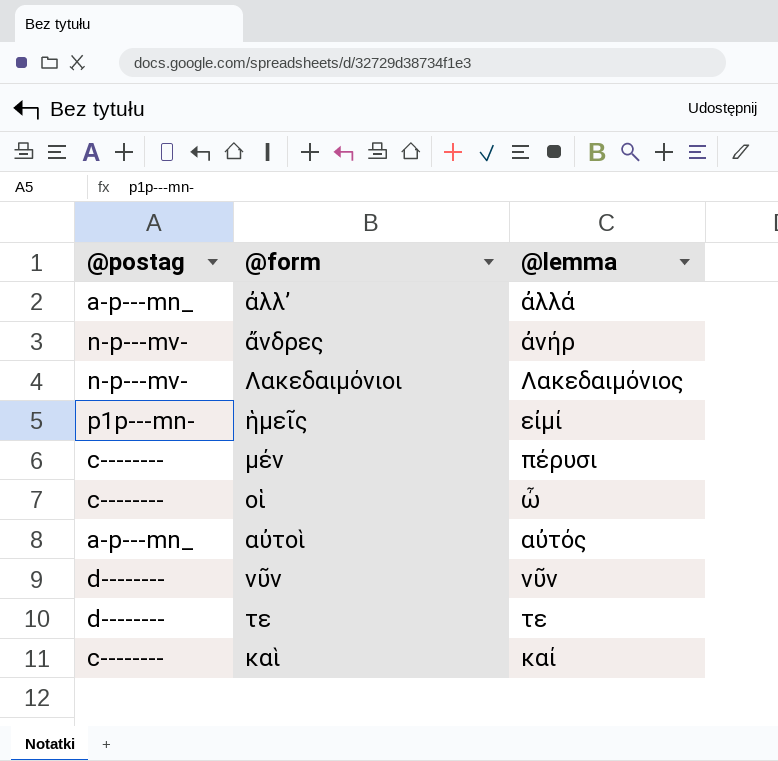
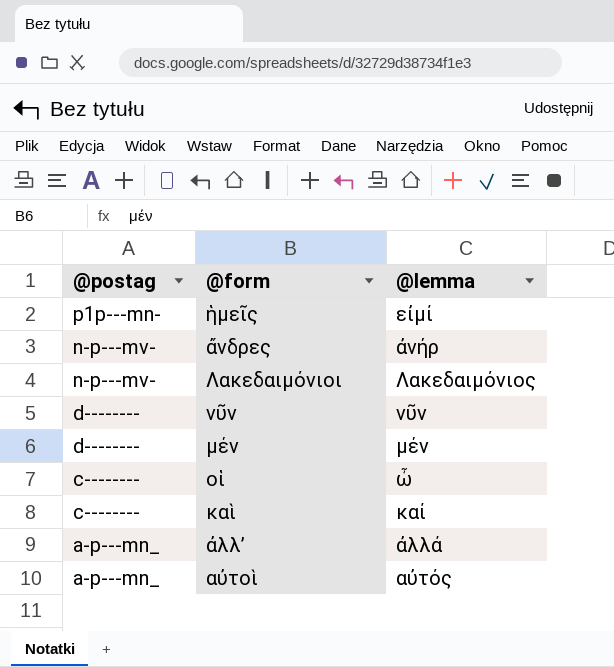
row order: none -> @postag descending
row τε: d-------- | τε -> none
μέν | @postag: c-------- -> d--------
μέν | @lemma: πέρυσι -> μέν

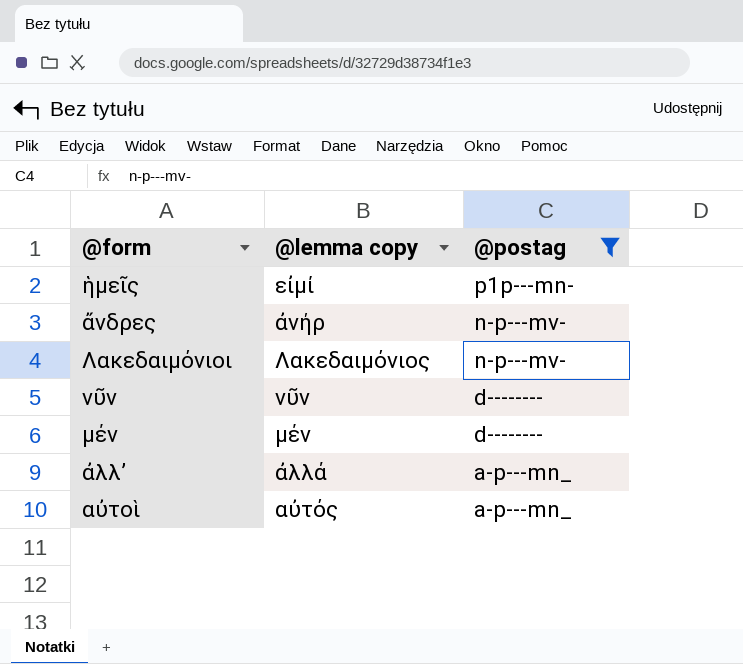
filter: none -> @postag != c--------
column name: @lemma -> @lemma copy
column @postag | position: 1 -> 3

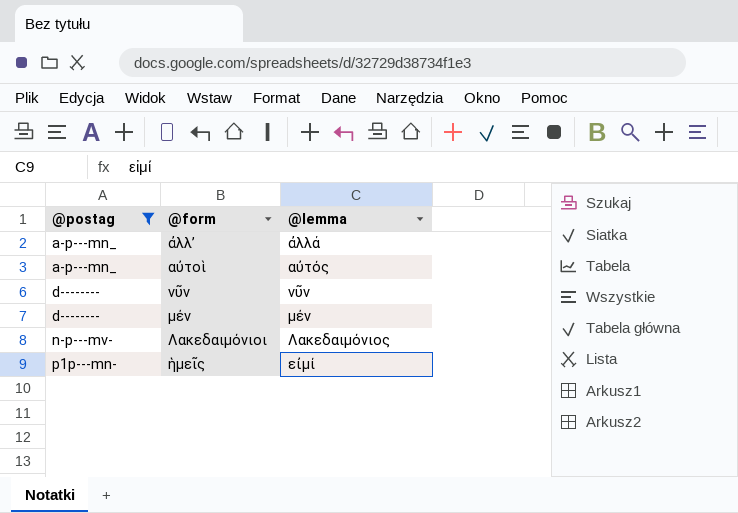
row order: @postag descending -> @postag ascending
column @postag | position: 3 -> 1
column name: @lemma copy -> @lemma
row ἄνδρες: ἀνήρ | n-p---mv- -> none

